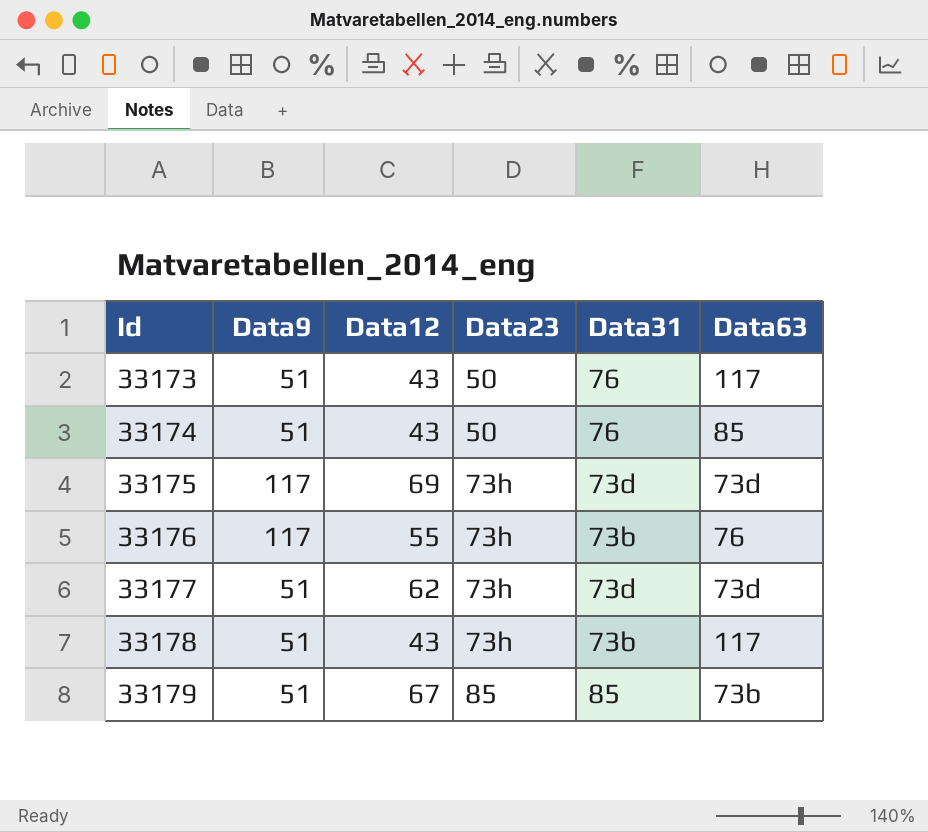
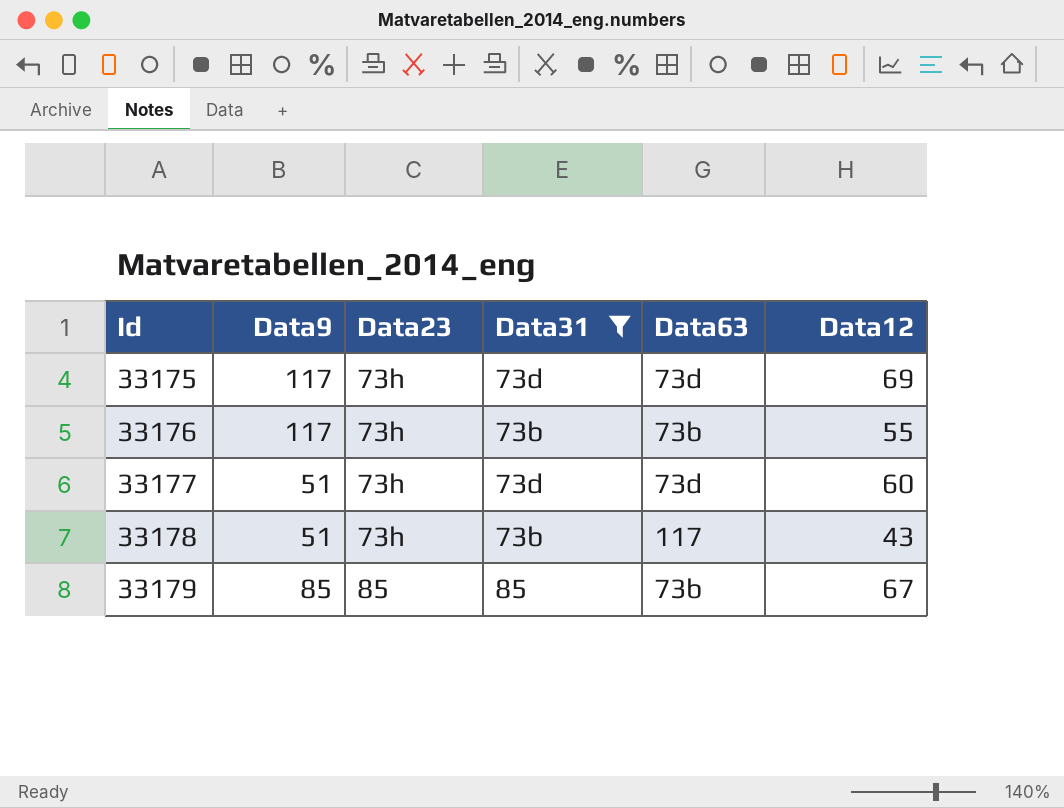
filter: none -> Data31 != 76
column Data12 | position: 3 -> 6
33176 | Data63: 76 -> 73b
33177 | Data12: 62 -> 60
33179 | Data9: 51 -> 85

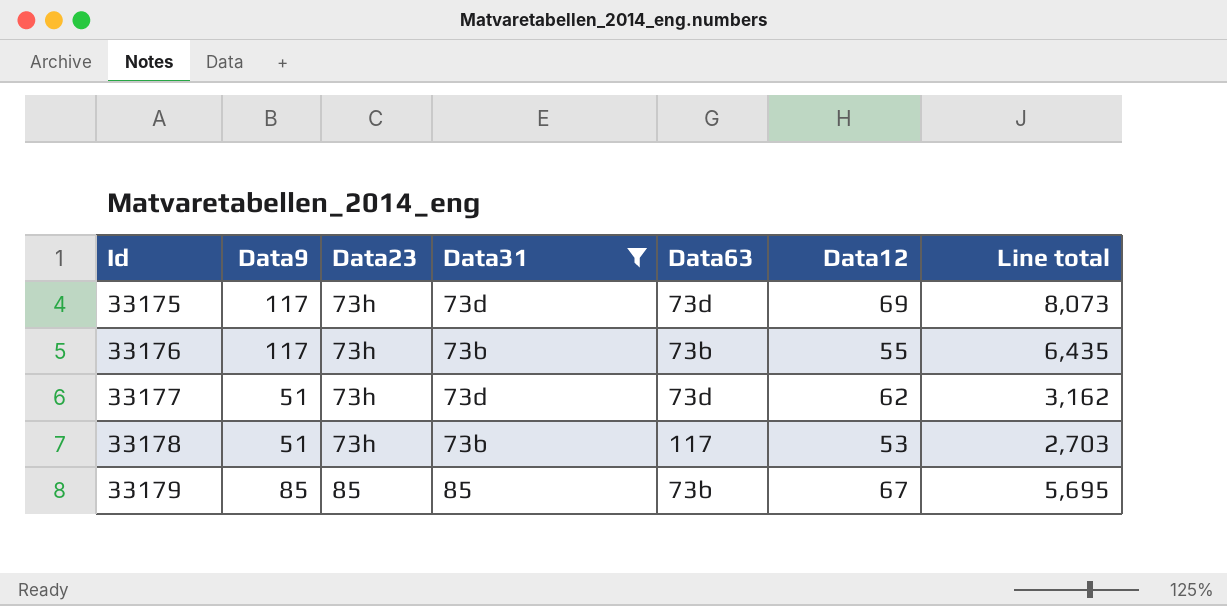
column Line total | formula: none -> [Data9] * [Data12]
33177 | Data12: 60 -> 62
33178 | Data12: 43 -> 53

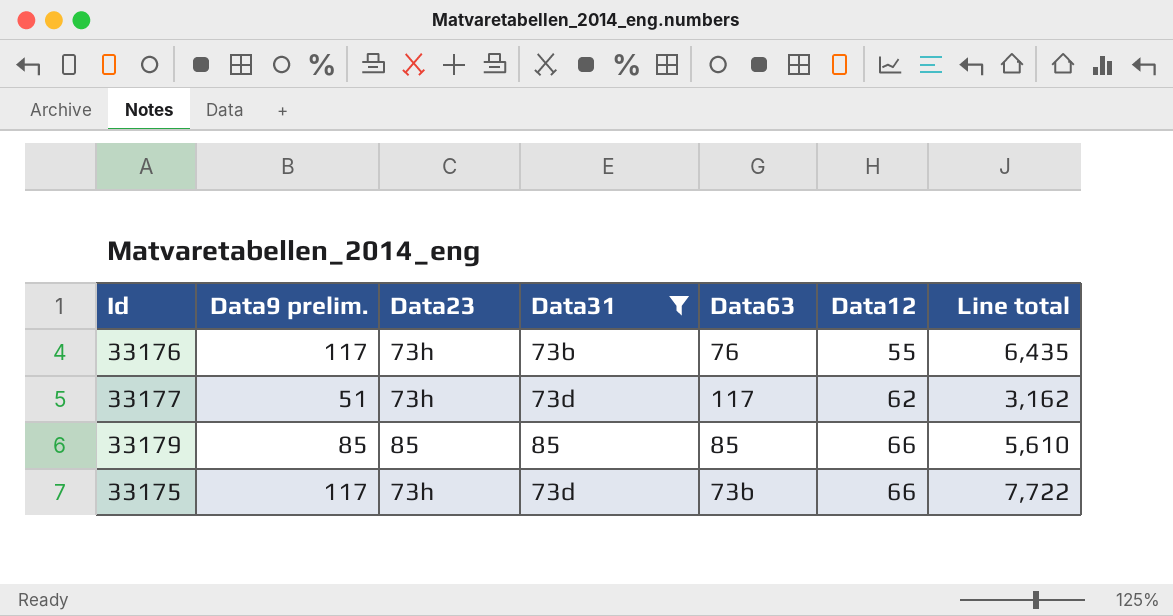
row order: Id ascending -> Data12 ascending
column name: Data9 -> Data9 prelim.
row 33178: 51 | 73h | 73b | 117 | 53 | 2,703 -> none
33176 | Data63: 73b -> 76
33177 | Data63: 73d -> 117
33179 | Data63: 73b -> 85
33179 | Data12: 67 -> 66
33179 | Line total: 5,695 -> 5,610
33175 | Data63: 73d -> 73b
33175 | Data12: 69 -> 66
33175 | Line total: 8,073 -> 7,722

